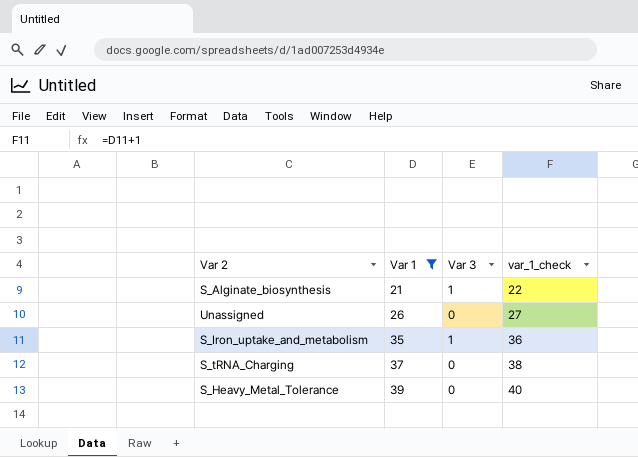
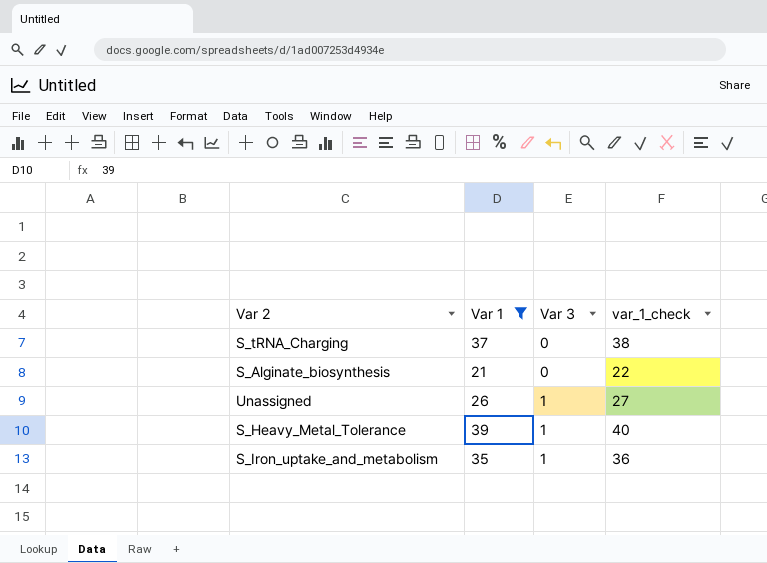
row order: Var 1 ascending -> Var 3 ascending
S_Alginate_biosynthesis | Var 3: 1 -> 0
Unassigned | Var 3: 0 -> 1
S_Heavy_Metal_Tolerance | Var 3: 0 -> 1

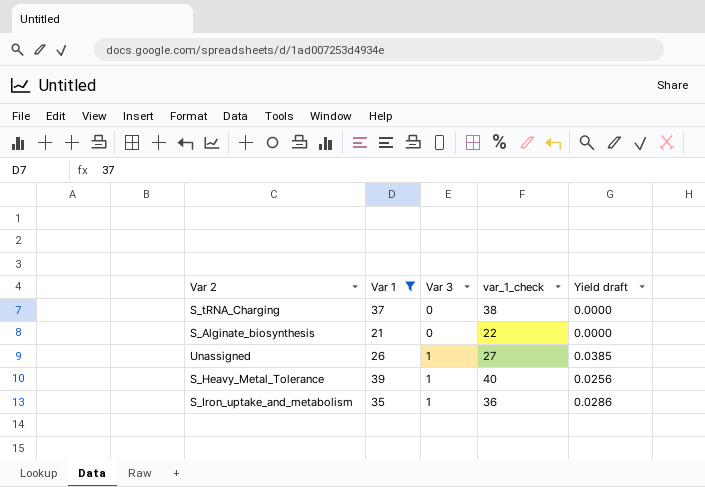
column Yield draft | formula: none -> [Var 3] / [Var 1]

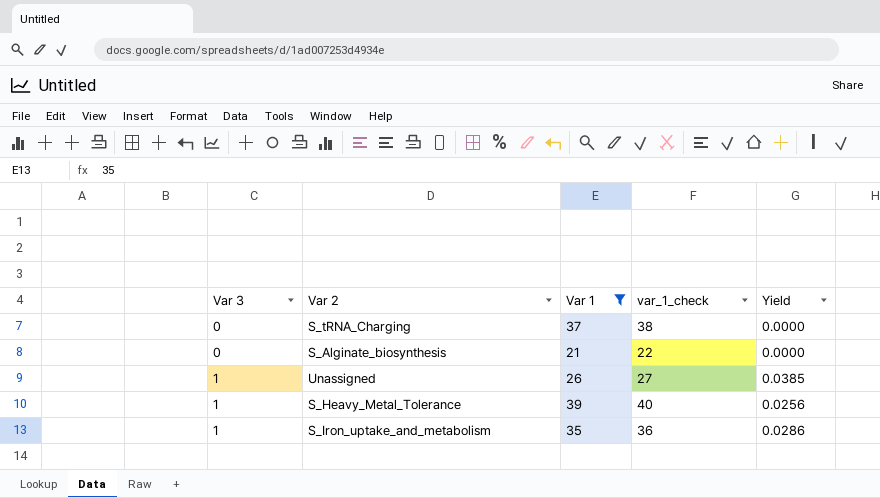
column Var 3 | position: 3 -> 1
column name: Yield draft -> Yield

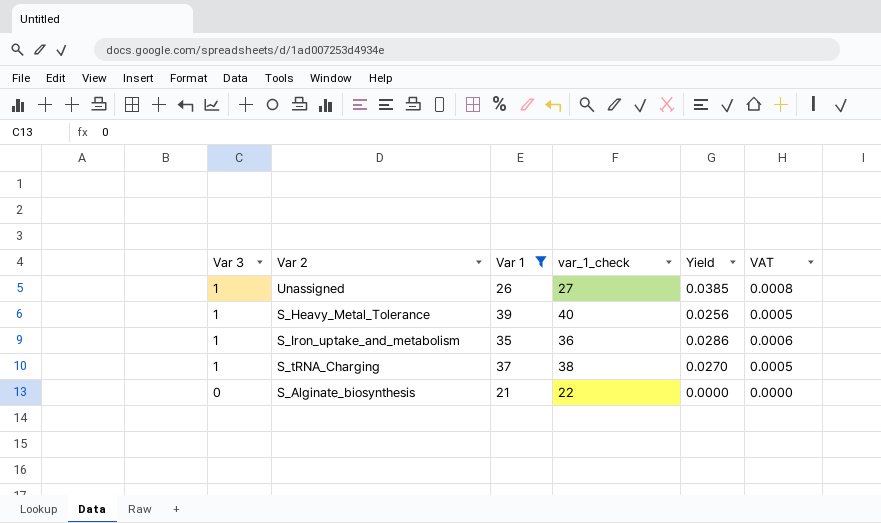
row order: Var 3 ascending -> Var 3 descending
column VAT | formula: none -> [Yield] * 0.02
S_tRNA_Charging | Var 3: 0 -> 1
S_tRNA_Charging | Yield: 0.0000 -> 0.0270

